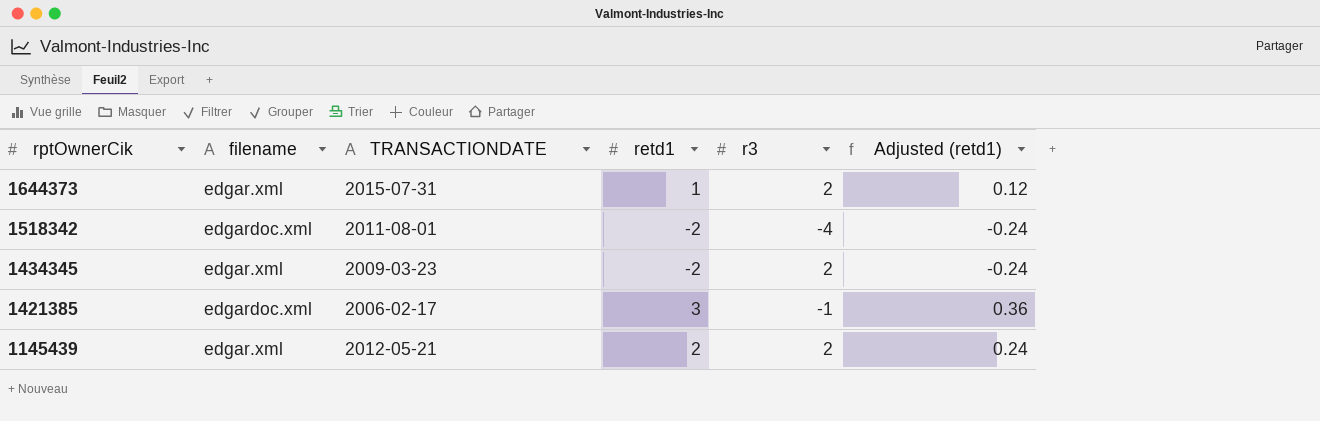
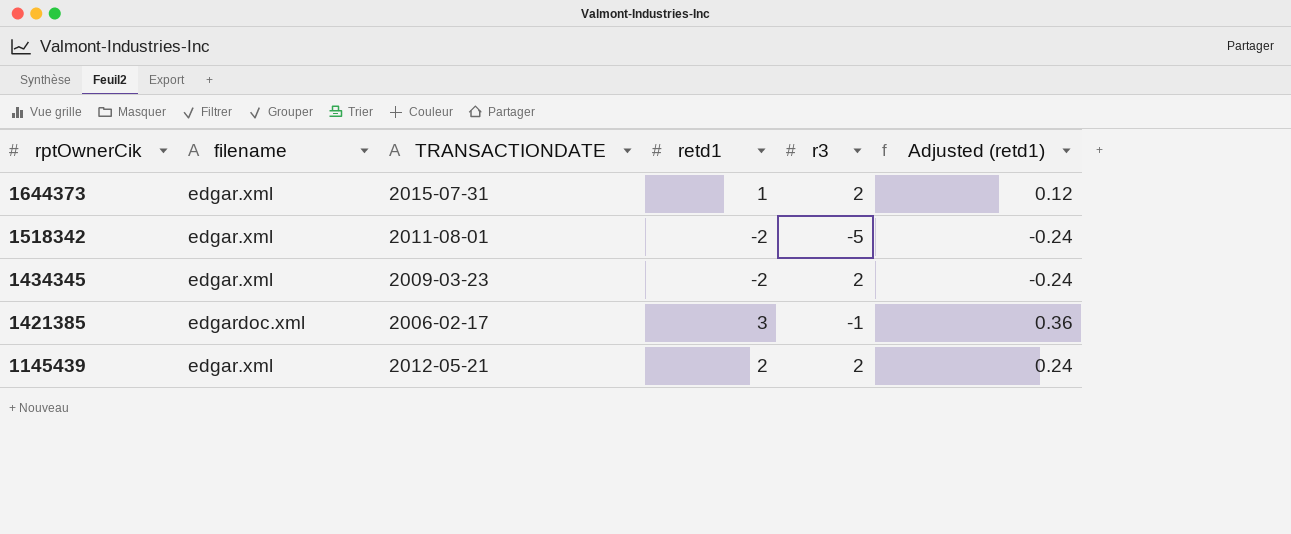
1518342 | filename: edgardoc.xml -> edgar.xml
1518342 | r3: -4 -> -5

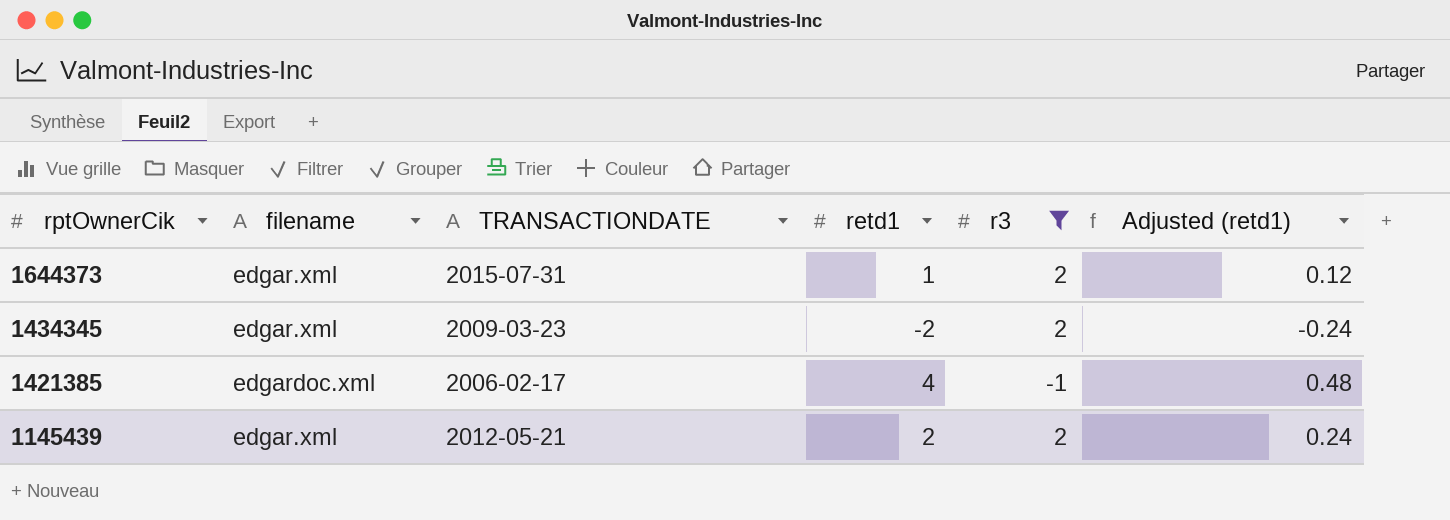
filter: none -> r3 != -5
1421385 | retd1: 3 -> 4
1421385 | Adjusted (retd1): 0.36 -> 0.48

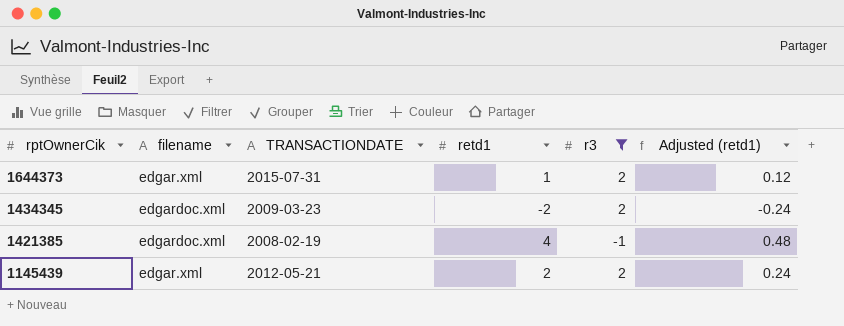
1434345 | filename: edgar.xml -> edgardoc.xml
1421385 | TRANSACTIONDATE: 2006-02-17 -> 2008-02-19

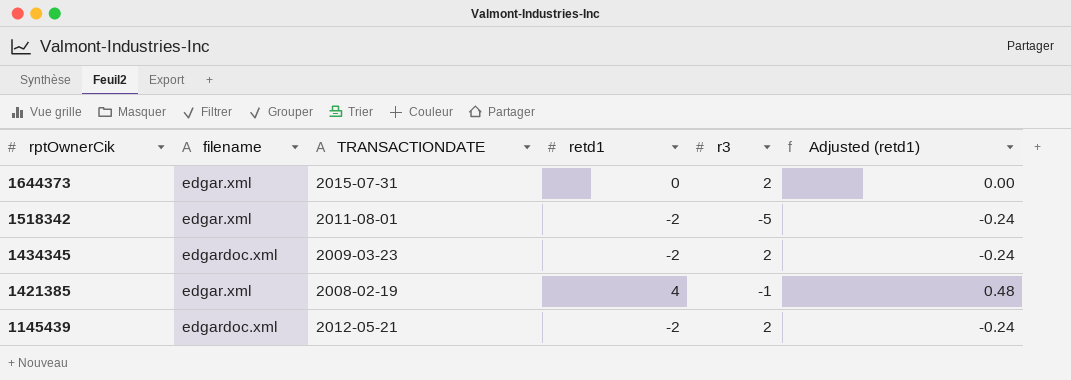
filter: r3 != -5 -> none
1644373 | retd1: 1 -> 0
1644373 | Adjusted (retd1): 0.12 -> 0.00
1421385 | filename: edgardoc.xml -> edgar.xml
1145439 | filename: edgar.xml -> edgardoc.xml
1145439 | retd1: 2 -> -2
1145439 | Adjusted (retd1): 0.24 -> -0.24

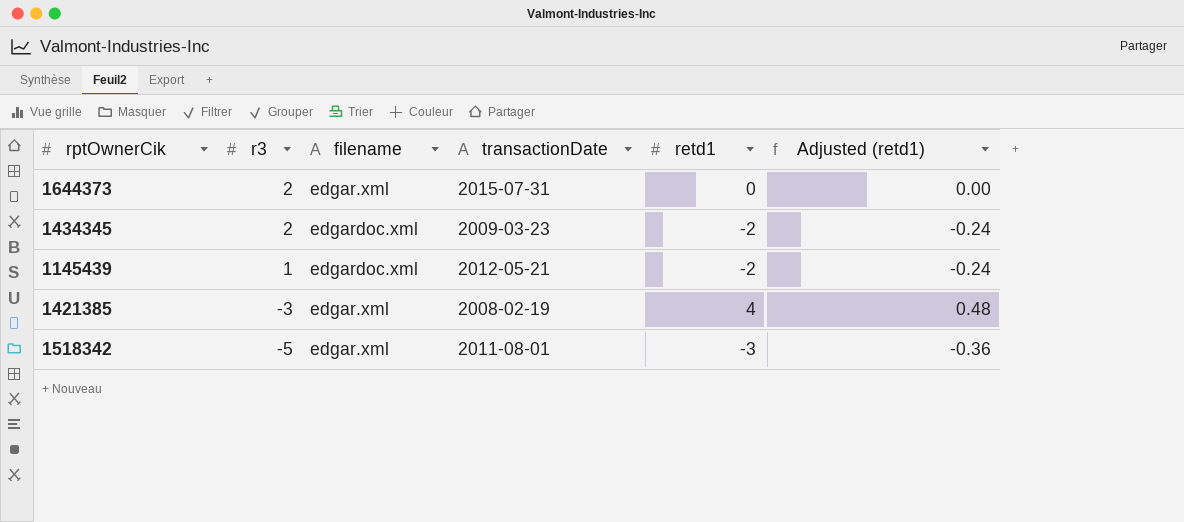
row order: rptOwnerCik descending -> r3 descending
column r3 | position: 5 -> 2
column name: TRANSACTIONDATE -> transactionDate
1145439 | r3: 2 -> 1
1421385 | r3: -1 -> -3
1518342 | retd1: -2 -> -3
1518342 | Adjusted (retd1): -0.24 -> -0.36

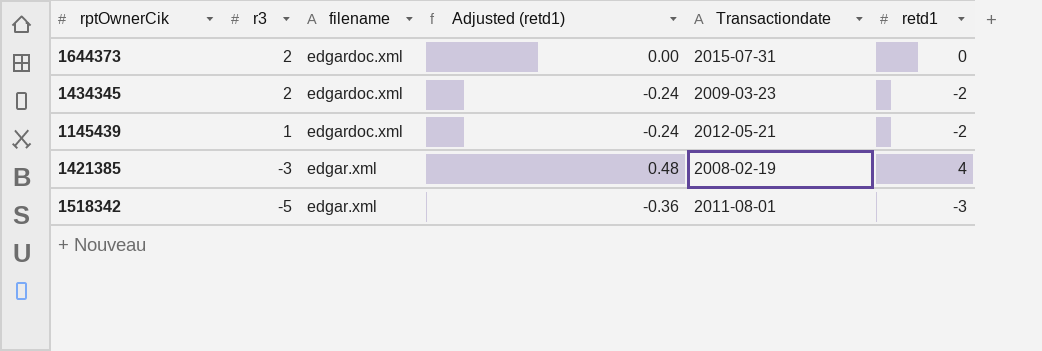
column Adjusted (retd1) | position: 6 -> 4
column name: transactionDate -> Transactiondate
1644373 | filename: edgar.xml -> edgardoc.xml

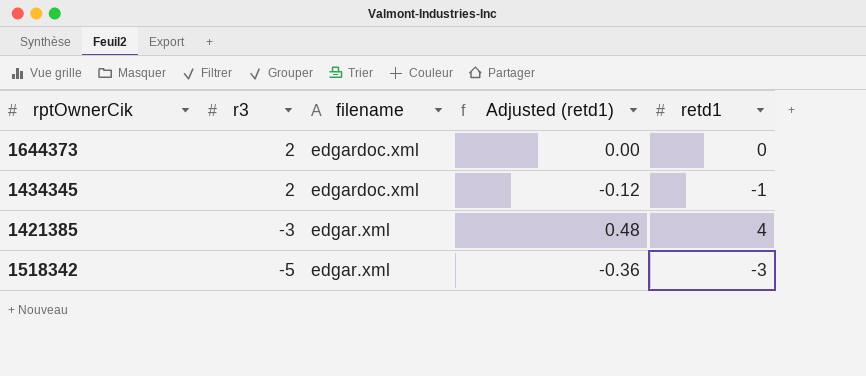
column Transactiondate | position: 5 -> none
row 1145439: 1 | edgardoc.xml | -0.24 | 2012-05-21 | -2 -> none
1434345 | Adjusted (retd1): -0.24 -> -0.12
1434345 | retd1: -2 -> -1

